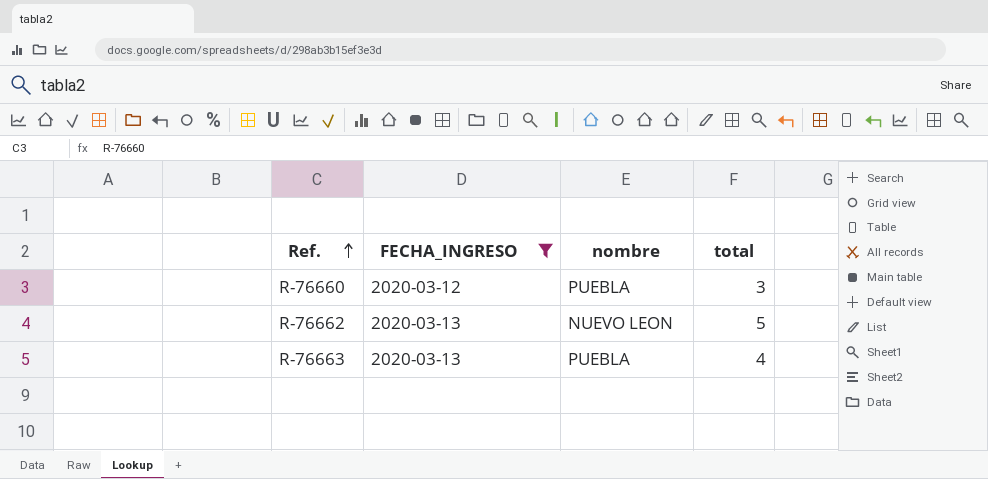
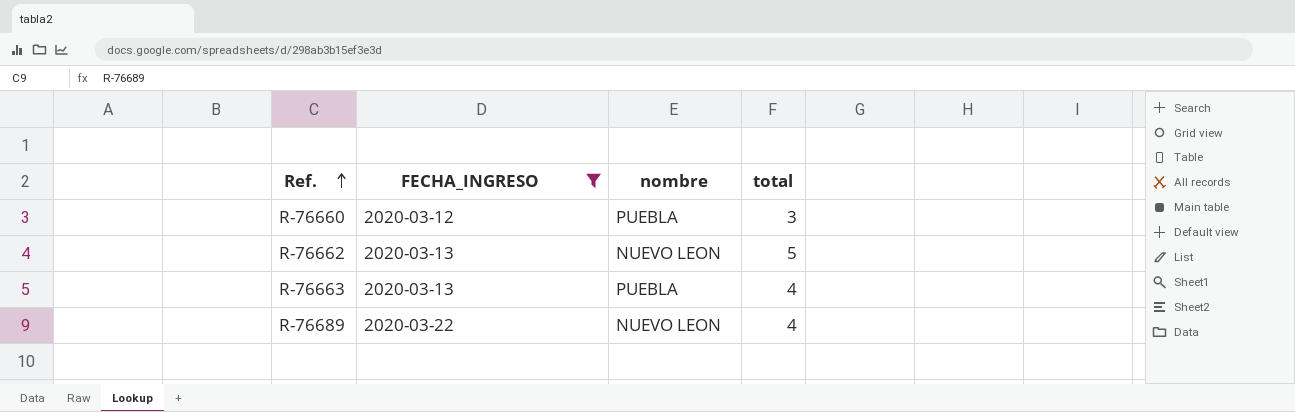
row R-76689: none -> 2020-03-22 | NUEVO LEON | 4

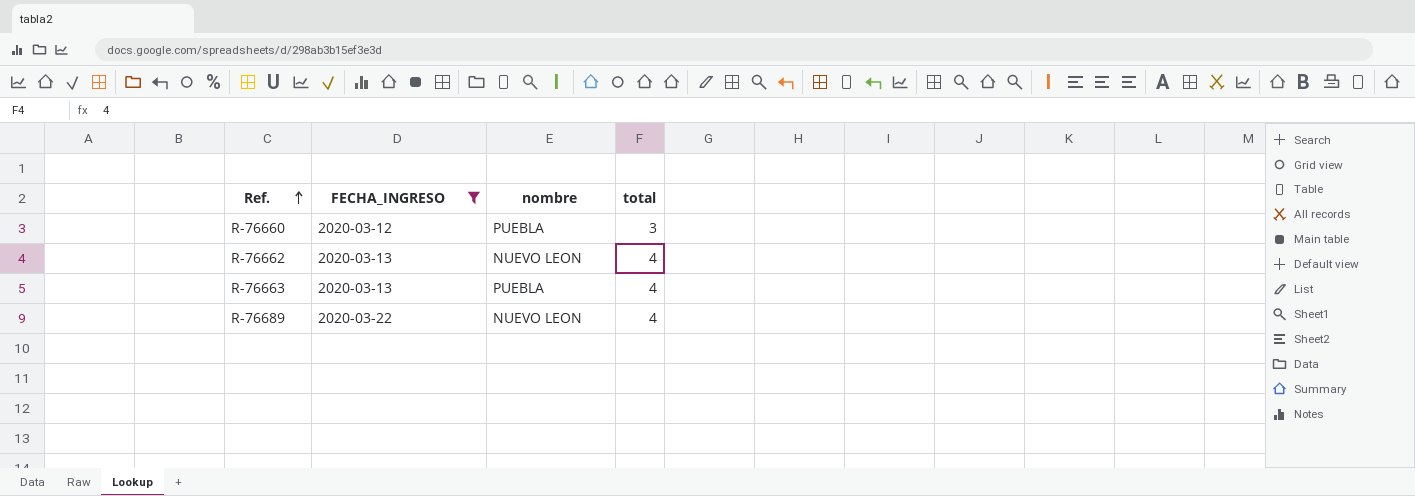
R-76662 | total: 5 -> 4

